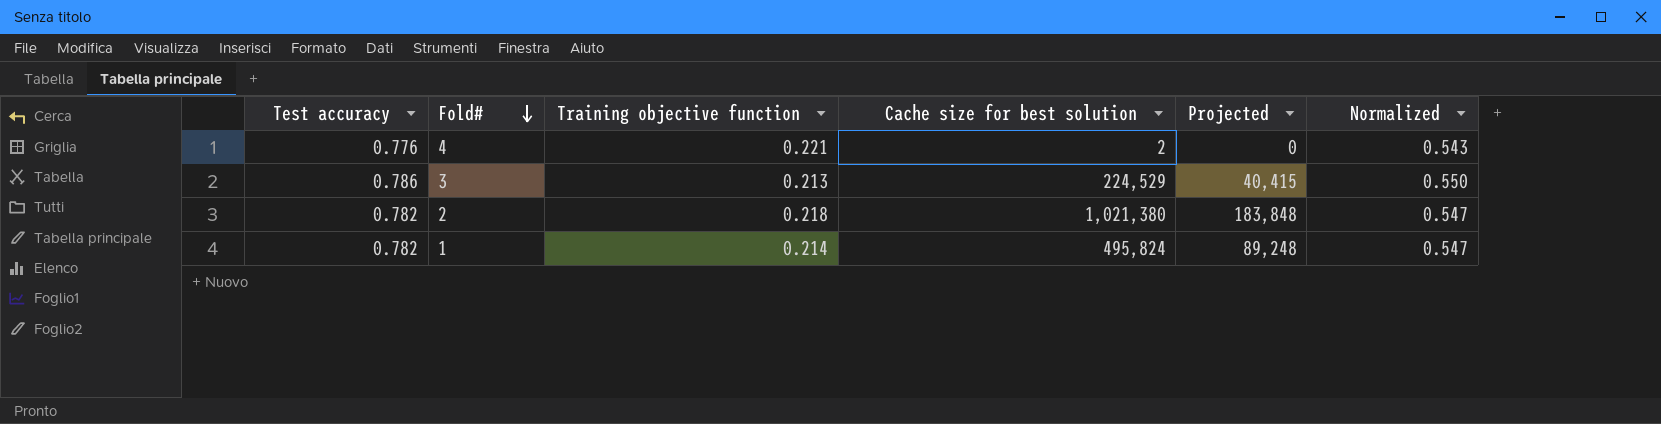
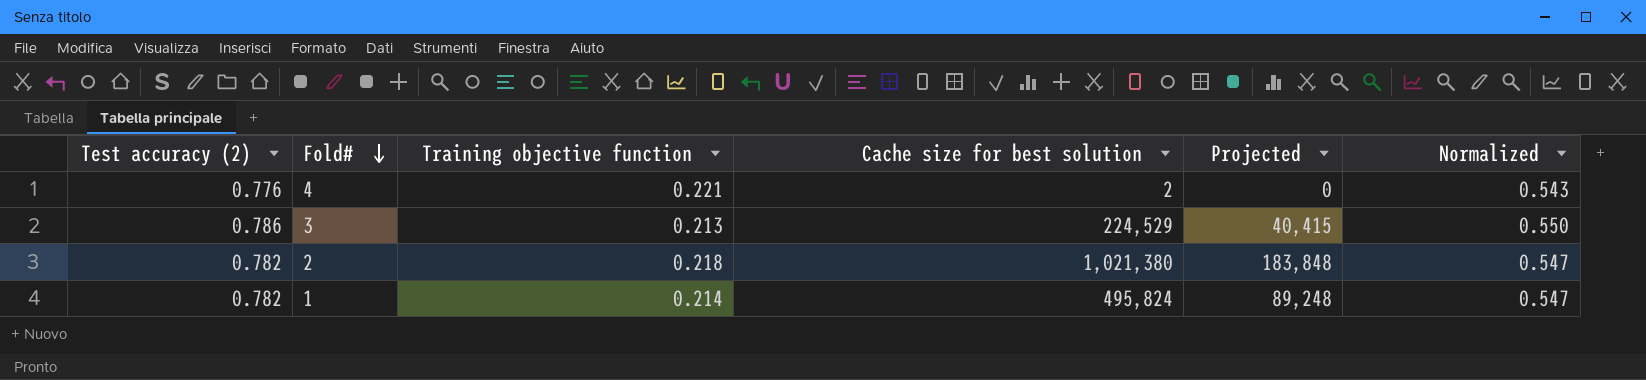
column name: Test accuracy -> Test accuracy (2)

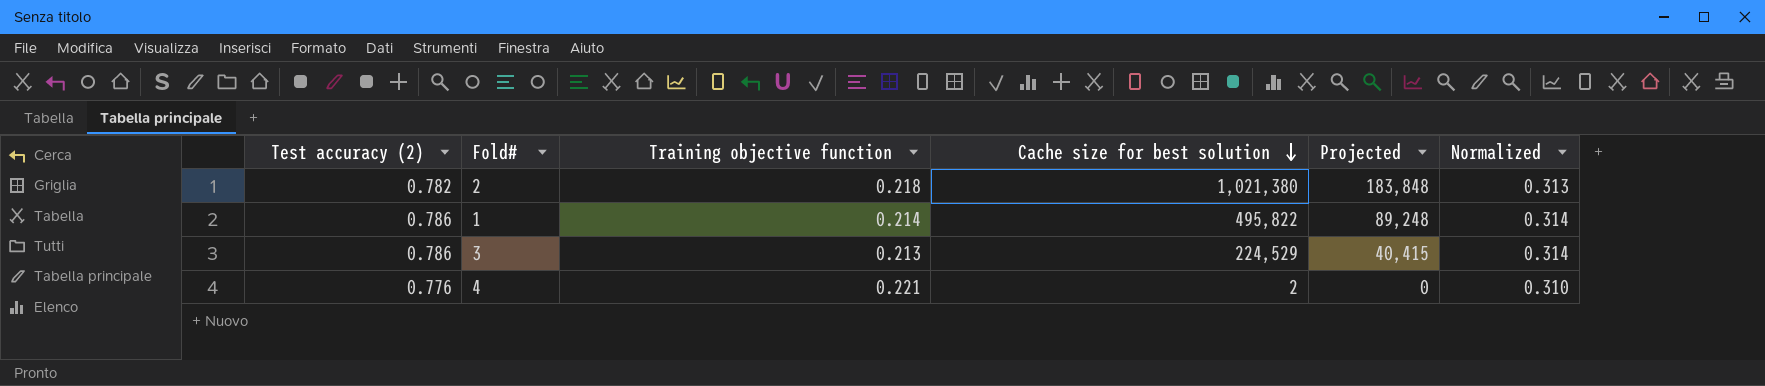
row order: Fold# descending -> Cache size for best solution descending
column Normalized | formula: [Test accuracy (2)] * 0.7 -> [Test accuracy (2)] * 0.4
1 | Test accuracy (2): 0.782 -> 0.786
1 | Cache size for best solution: 495,824 -> 495,822

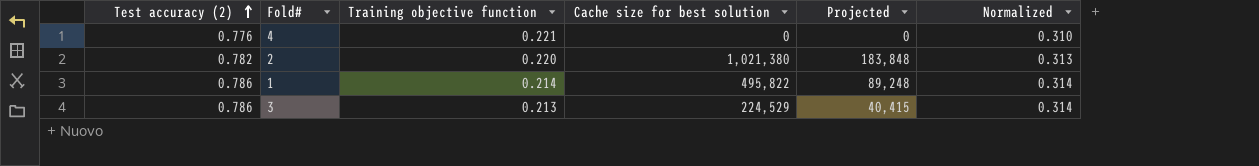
row order: Cache size for best solution descending -> Test accuracy (2) ascending
4 | Cache size for best solution: 2 -> 0
2 | Training objective function: 0.218 -> 0.220

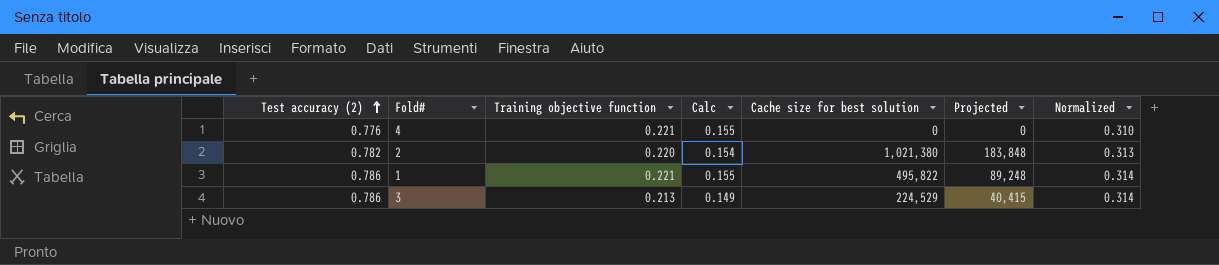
column Calc | formula: none -> [Training objective function] * 0.7
1 | Training objective function: 0.214 -> 0.221

